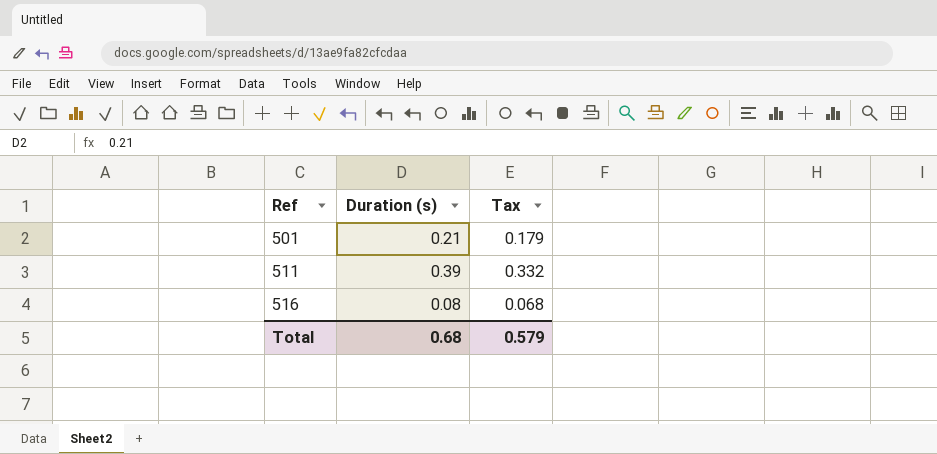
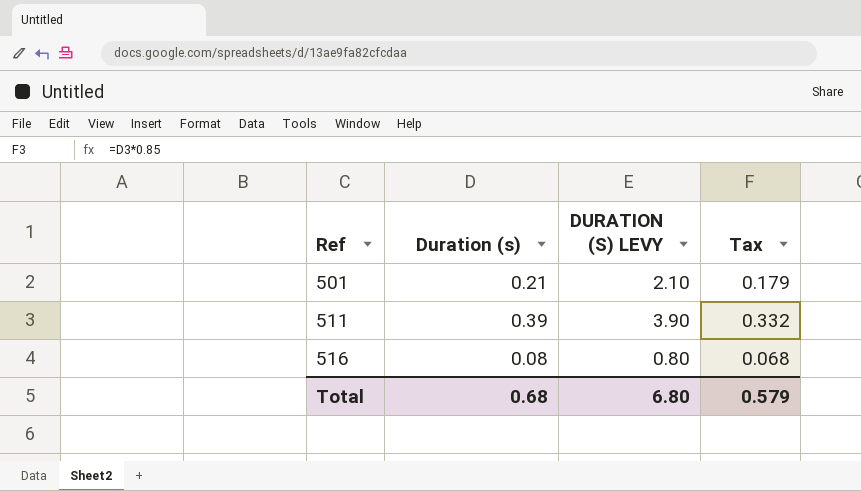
column DURATION (S) LEVY | formula: none -> [Duration (s)] * 10

